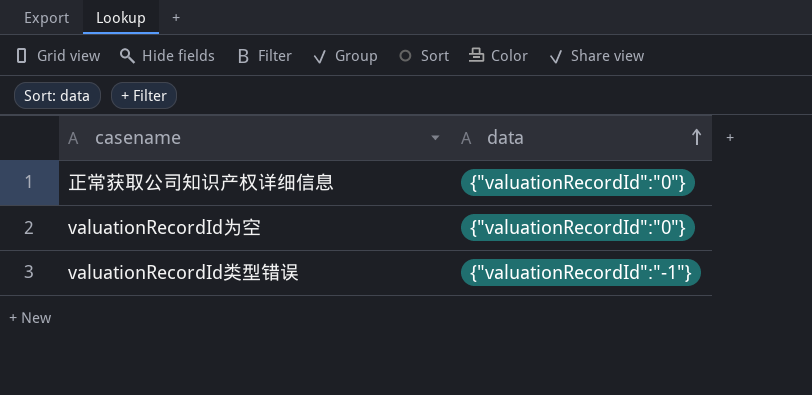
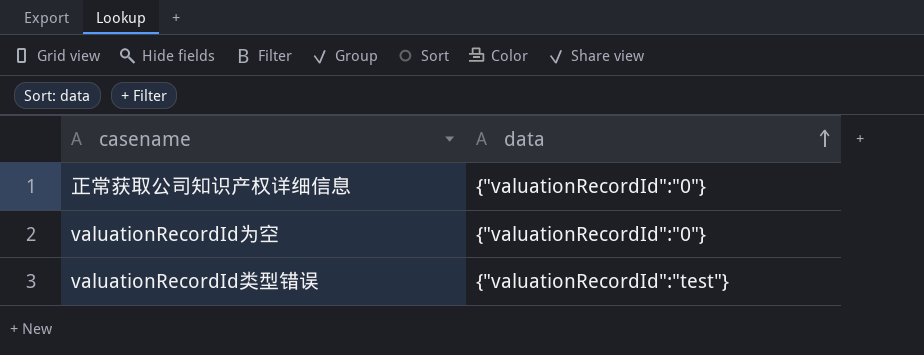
valuationRecordId类型错误 | data: {"valuationRecordId":"-1"} -> {"valuationRecordId":"test"}

